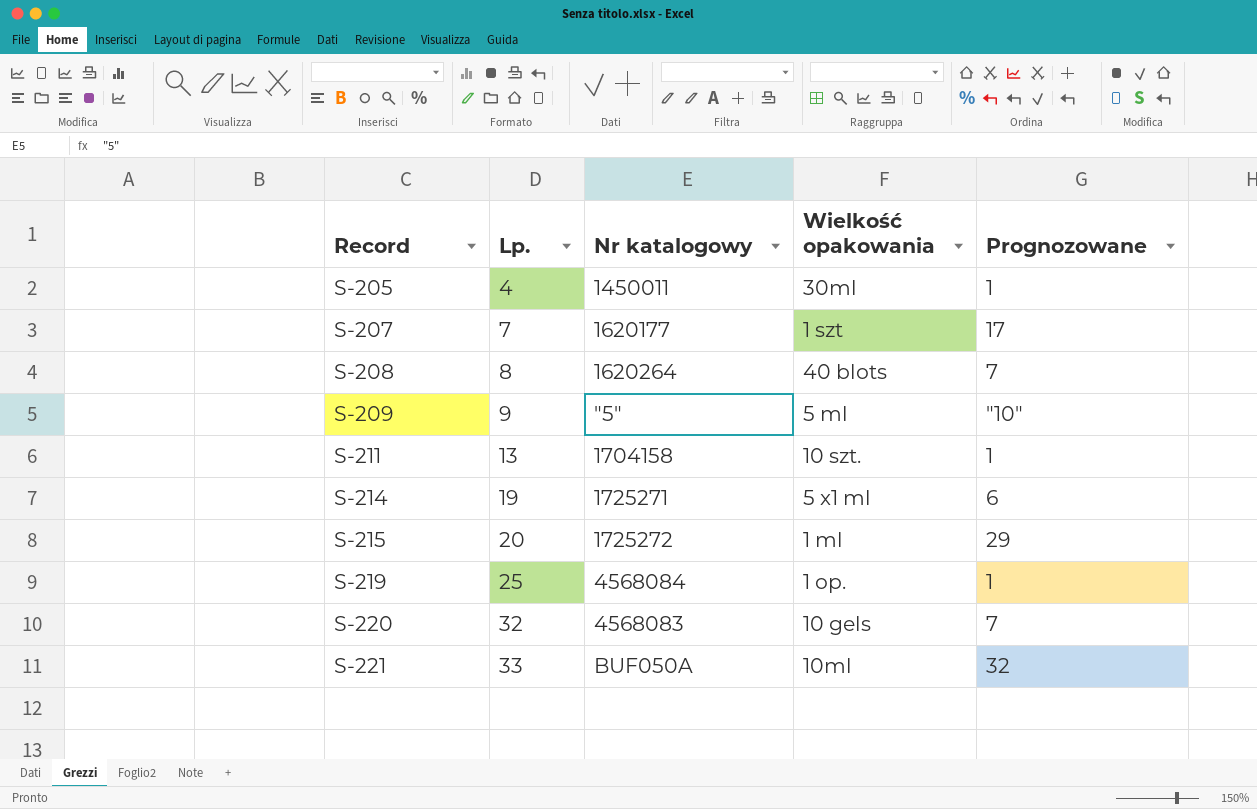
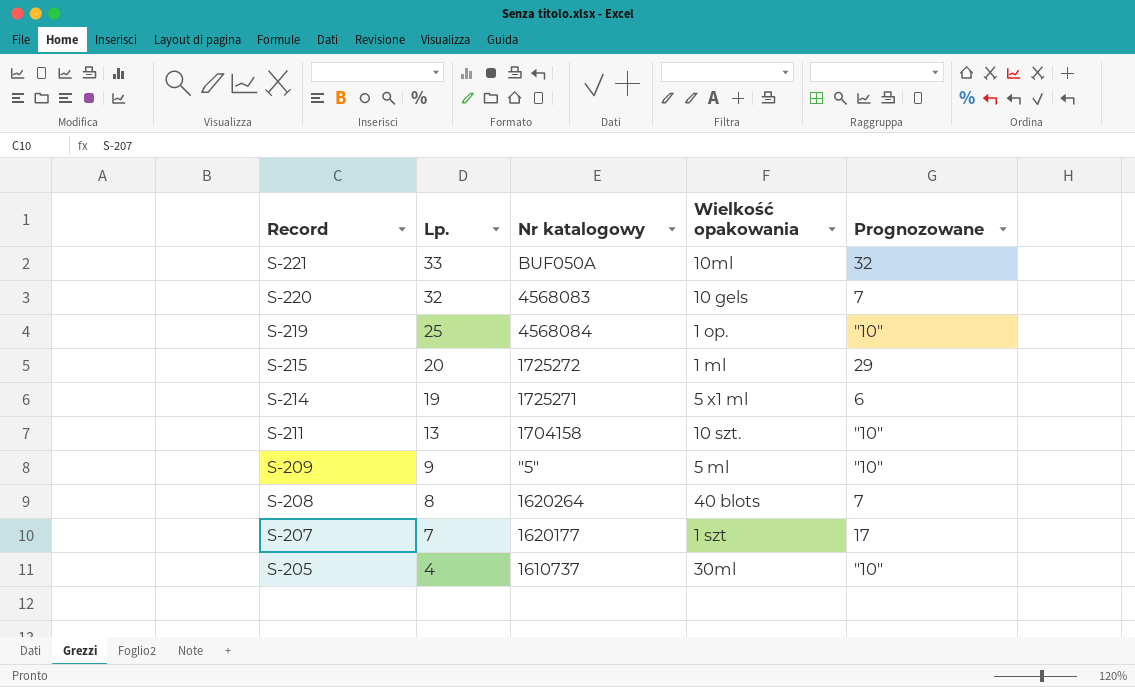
row order: Record ascending -> Record descending
S-219 | Prognozowane: 1 -> "10"
S-211 | Prognozowane: 1 -> "10"
S-205 | Nr katalogowy: 1450011 -> 1610737
S-205 | Prognozowane: 1 -> "10"

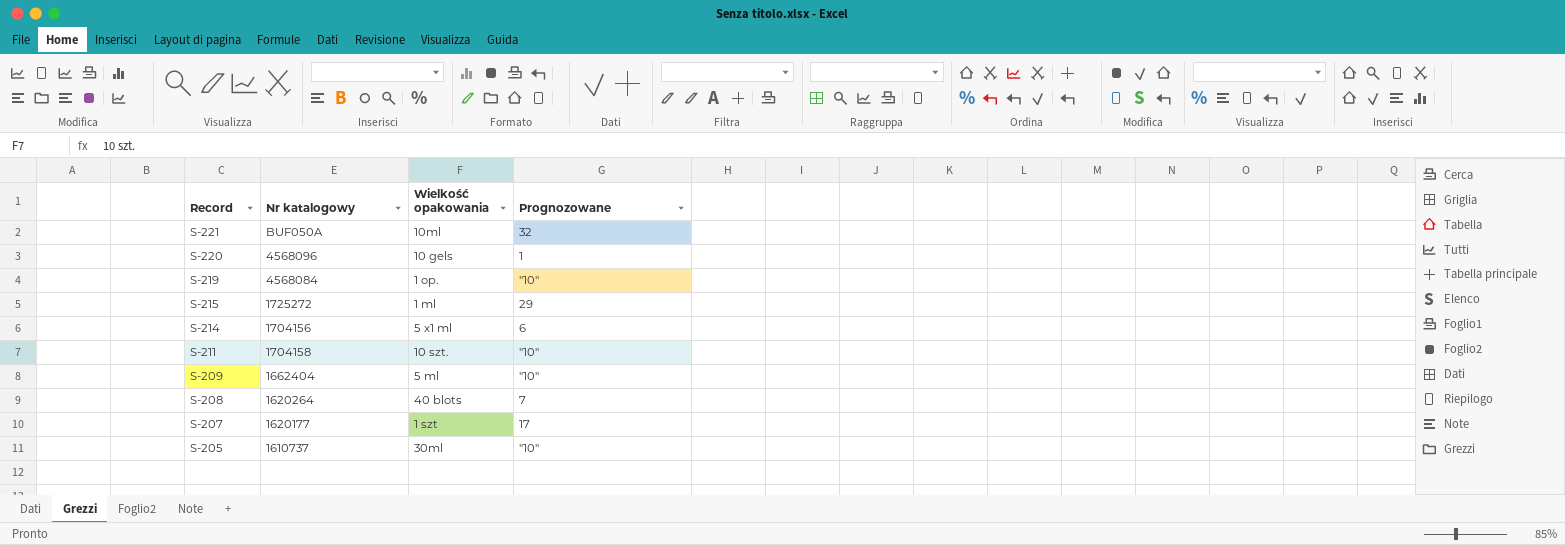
column Lp. | position: 2 -> none
S-220 | Nr katalogowy: 4568083 -> 4568096
S-220 | Prognozowane: 7 -> 1
S-214 | Nr katalogowy: 1725271 -> 1704156
S-209 | Nr katalogowy: "5" -> 1662404

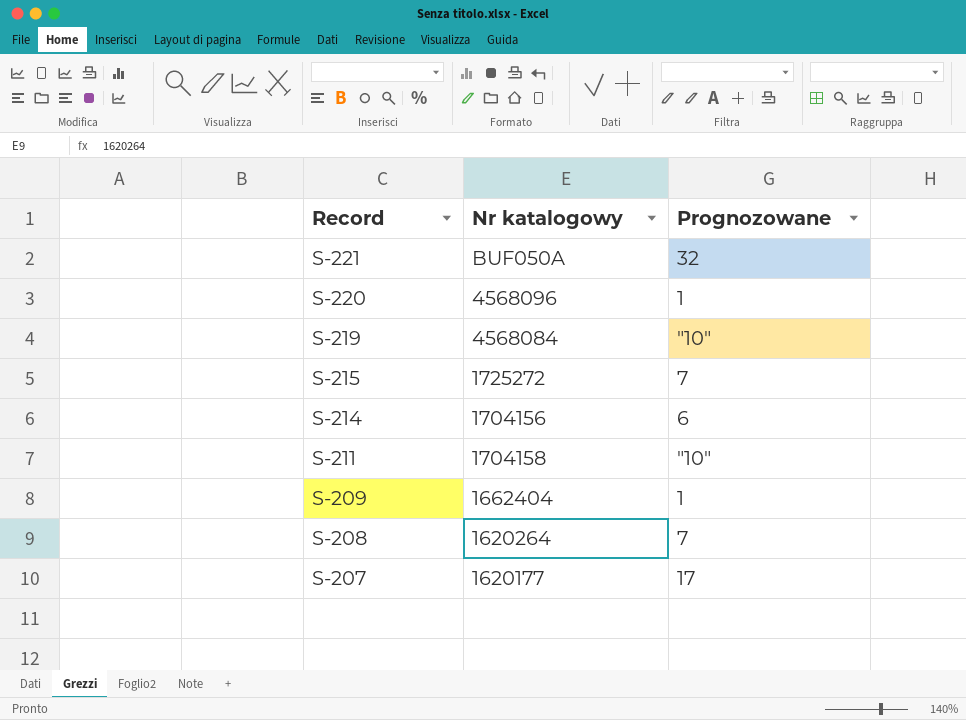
column Wielkość opakowania | position: 3 -> none
row S-205: 1610737 | 30ml | "10" -> none
S-215 | Prognozowane: 29 -> 7
S-209 | Prognozowane: "10" -> 1

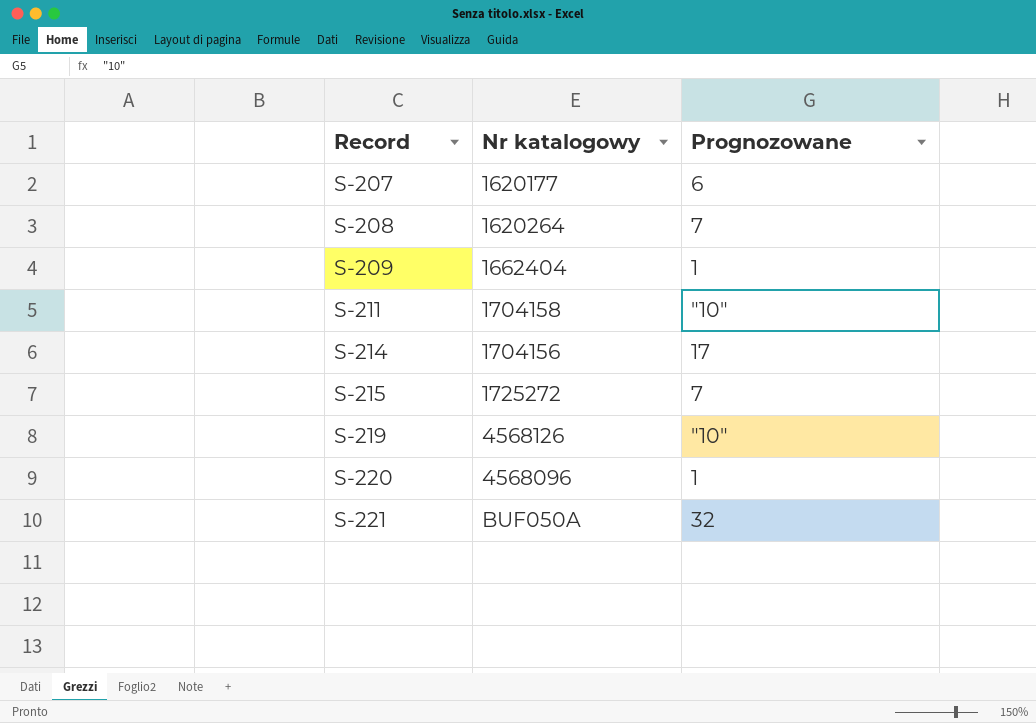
row order: Record descending -> Record ascending
S-207 | Prognozowane: 17 -> 6
S-214 | Prognozowane: 6 -> 17
S-219 | Nr katalogowy: 4568084 -> 4568126

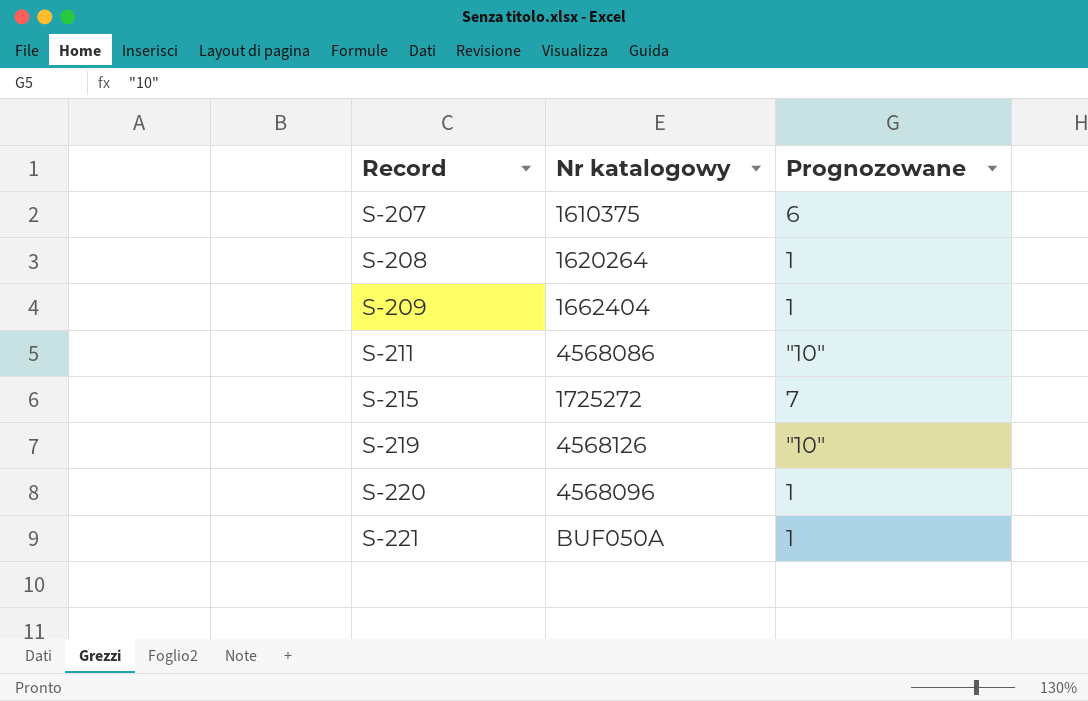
row S-214: 1704156 | 17 -> none
S-207 | Nr katalogowy: 1620177 -> 1610375
S-208 | Prognozowane: 7 -> 1
S-211 | Nr katalogowy: 1704158 -> 4568086
S-221 | Prognozowane: 32 -> 1

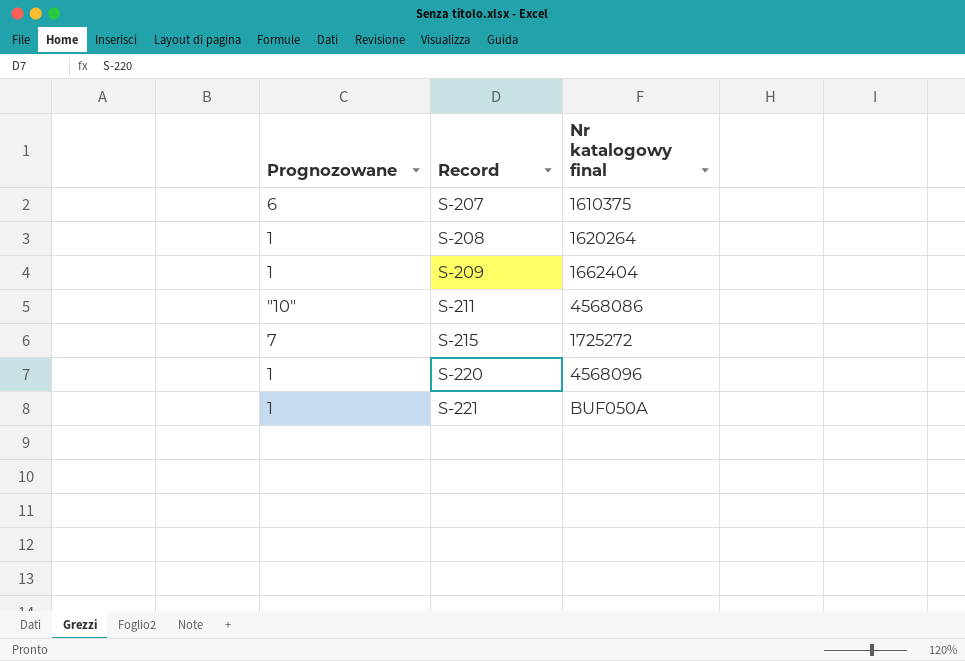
column Prognozowane | position: 3 -> 1
column name: Nr katalogowy -> Nr katalogowy final
row S-219: 4568126 | "10" -> none

